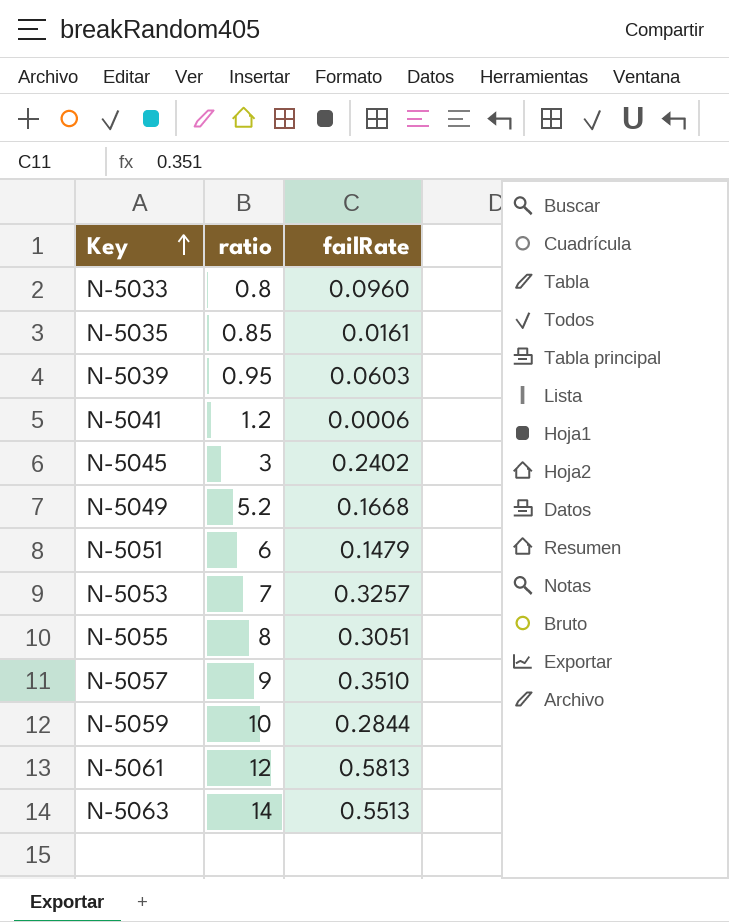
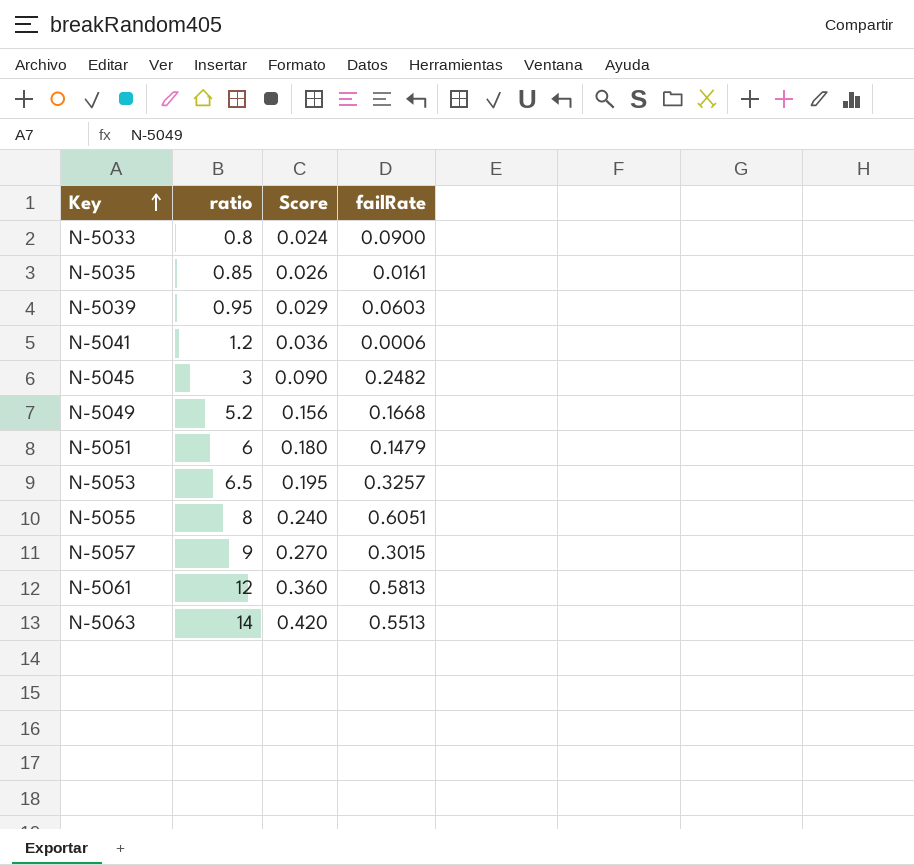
column Score | formula: none -> [ratio] * 0.03
row N-5059: 10 | 0.2844 -> none
N-5033 | failRate: 0.0960 -> 0.0900
N-5045 | failRate: 0.2402 -> 0.2482
N-5053 | ratio: 7 -> 6.5
N-5055 | failRate: 0.3051 -> 0.6051
N-5057 | failRate: 0.3510 -> 0.3015

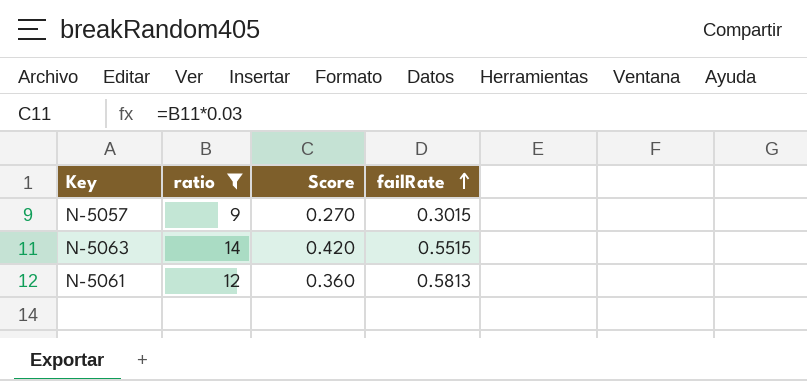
filter: none -> ratio >= 9
row order: Key ascending -> failRate ascending
N-5063 | failRate: 0.5513 -> 0.5515

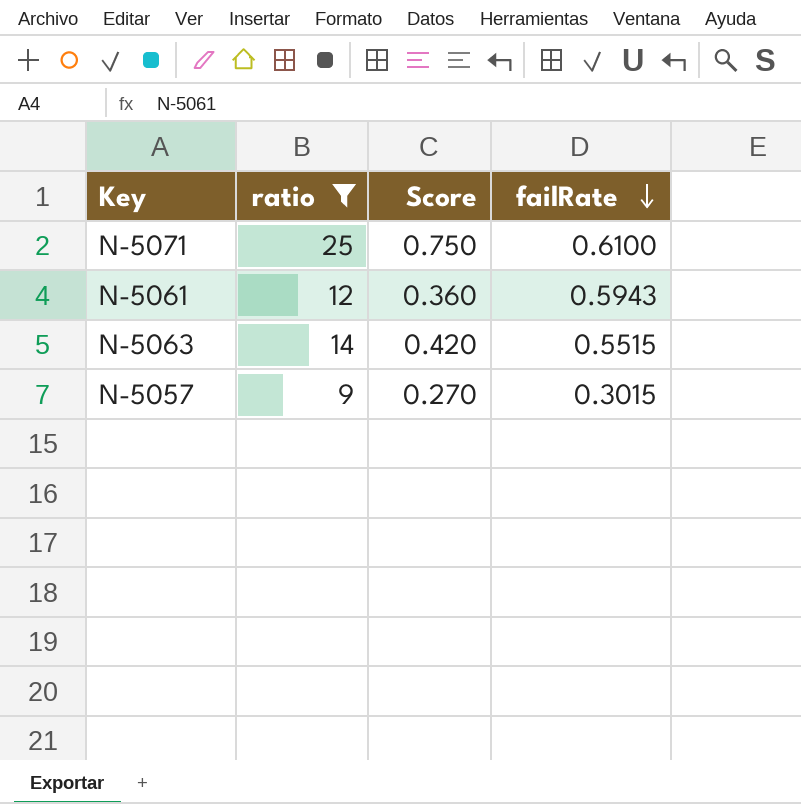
row order: failRate ascending -> failRate descending
row N-5071: none -> 25 | 0.750 | 0.6100
N-5061 | failRate: 0.5813 -> 0.5943

